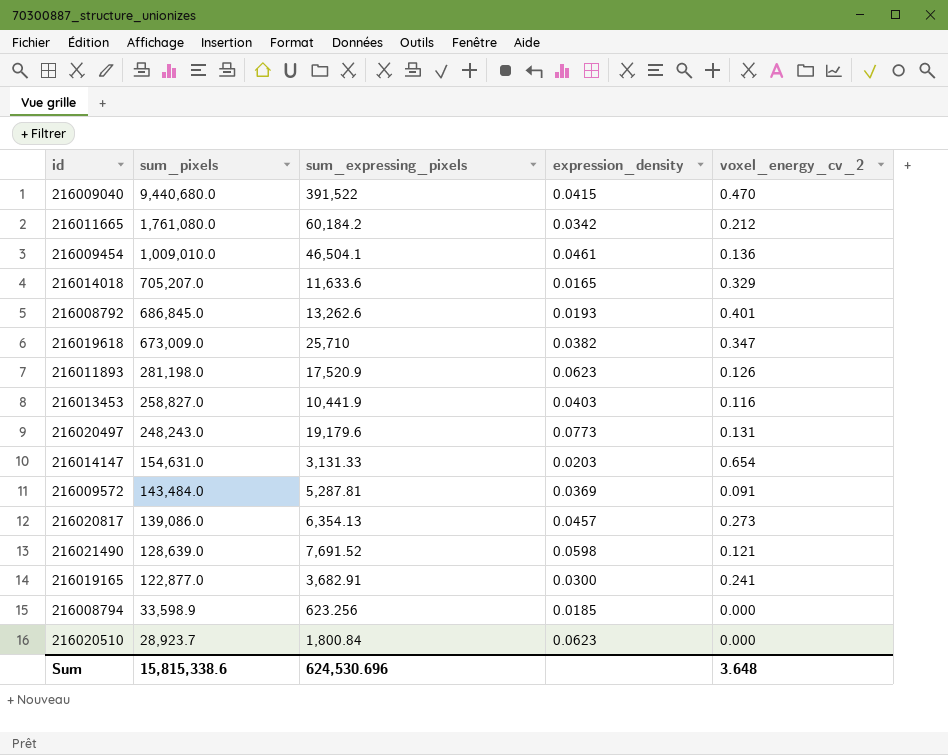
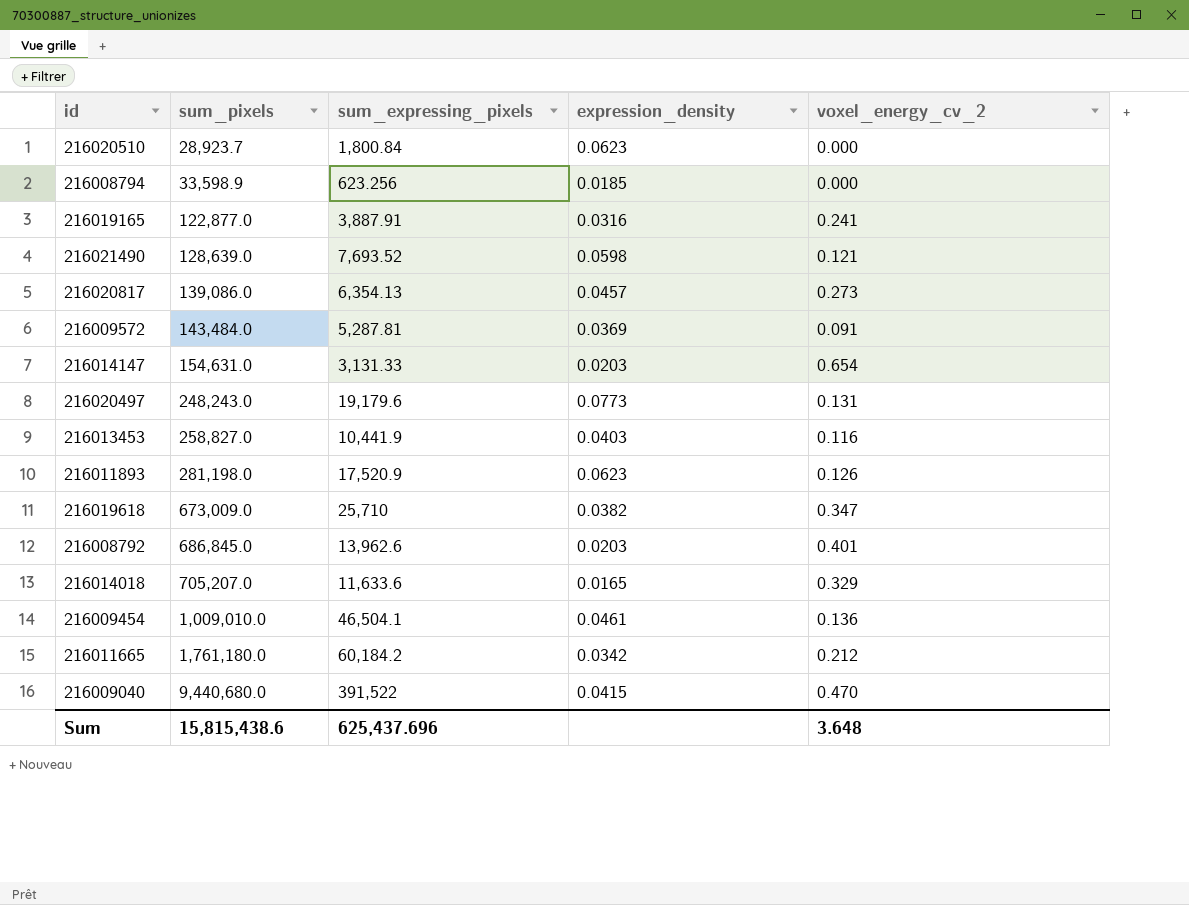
row order: sum_pixels descending -> sum_pixels ascending
216019165 | sum_expressing_pixels: 3,682.91 -> 3,887.91
216019165 | expression_density: 0.0300 -> 0.0316
216021490 | sum_expressing_pixels: 7,691.52 -> 7,693.52
216008792 | sum_expressing_pixels: 13,262.6 -> 13,962.6
216008792 | expression_density: 0.0193 -> 0.0203
216011665 | sum_pixels: 1,761,080.0 -> 1,761,180.0
Sum | sum_pixels: 15,815,338.6 -> 15,815,438.6
Sum | sum_expressing_pixels: 624,530.696 -> 625,437.696

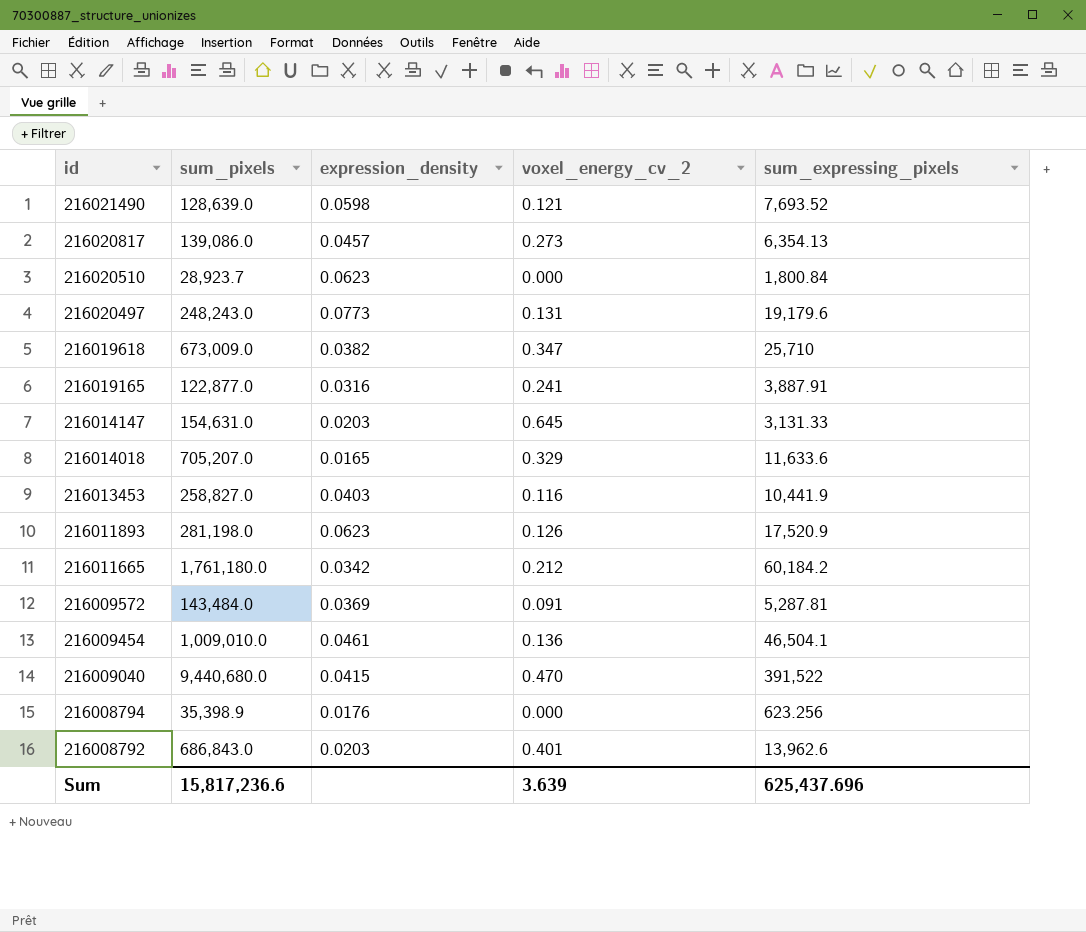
row order: sum_pixels ascending -> id descending
column sum_expressing_pixels | position: 3 -> 5
216014147 | voxel_energy_cv_2: 0.654 -> 0.645
216008794 | sum_pixels: 33,598.9 -> 35,398.9
216008794 | expression_density: 0.0185 -> 0.0176
216008792 | sum_pixels: 686,845.0 -> 686,843.0
Sum | sum_pixels: 15,815,438.6 -> 15,817,236.6
Sum | voxel_energy_cv_2: 3.648 -> 3.639

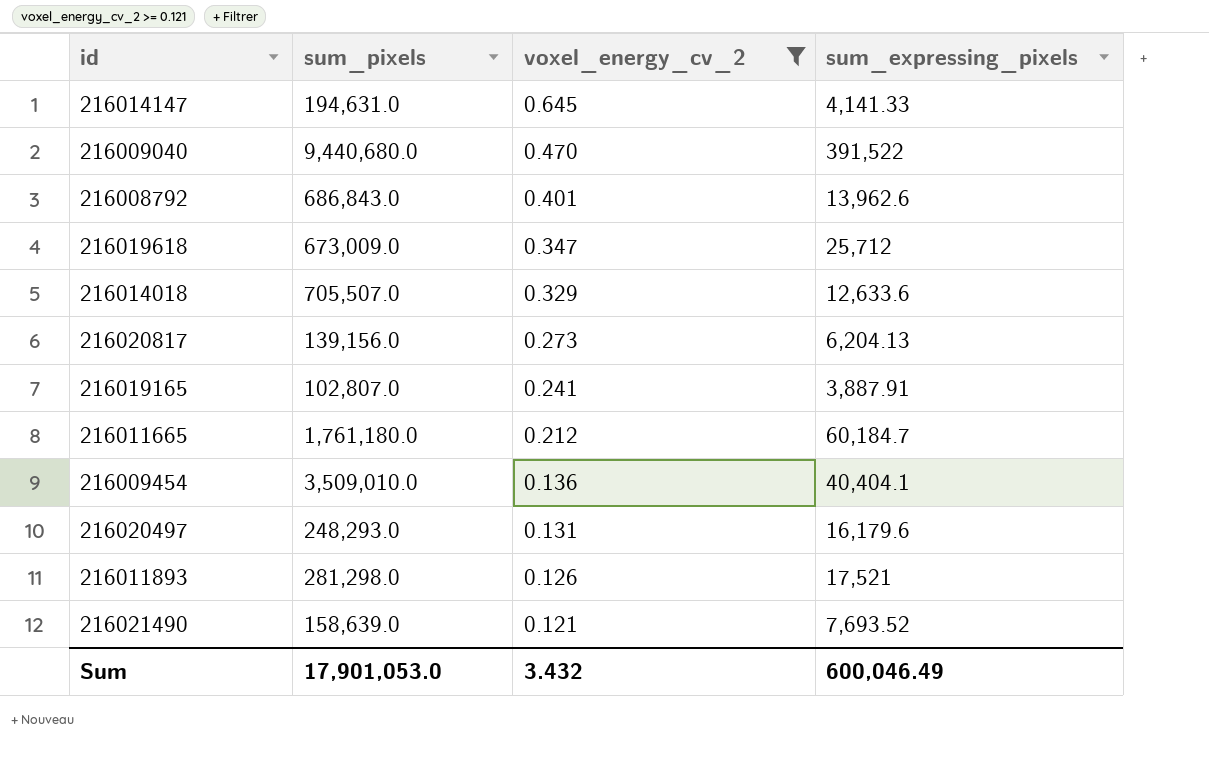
filter: none -> voxel_energy_cv_2 >= 0.121
row order: id descending -> voxel_energy_cv_2 descending
column expression_density | formula: [sum_expressing_pixels] / [sum_pixels] -> none
216014147 | sum_pixels: 154,631.0 -> 194,631.0
216014147 | sum_expressing_pixels: 3,131.33 -> 4,141.33
216019618 | sum_expressing_pixels: 25,710 -> 25,712
216014018 | sum_pixels: 705,207.0 -> 705,507.0
216014018 | sum_expressing_pixels: 11,633.6 -> 12,633.6
216020817 | sum_pixels: 139,086.0 -> 139,156.0
216020817 | sum_expressing_pixels: 6,354.13 -> 6,204.13
216019165 | sum_pixels: 122,877.0 -> 102,807.0
216011665 | sum_expressing_pixels: 60,184.2 -> 60,184.7
216009454 | sum_pixels: 1,009,010.0 -> 3,509,010.0
216009454 | sum_expressing_pixels: 46,504.1 -> 40,404.1
216020497 | sum_pixels: 248,243.0 -> 248,293.0
216020497 | sum_expressing_pixels: 19,179.6 -> 16,179.6
216011893 | sum_pixels: 281,198.0 -> 281,298.0
216011893 | sum_expressing_pixels: 17,520.9 -> 17,521
216021490 | sum_pixels: 128,639.0 -> 158,639.0
Sum | sum_pixels: 15,817,236.6 -> 17,901,053.0
Sum | voxel_energy_cv_2: 3.639 -> 3.432
Sum | sum_expressing_pixels: 625,437.696 -> 600,046.49

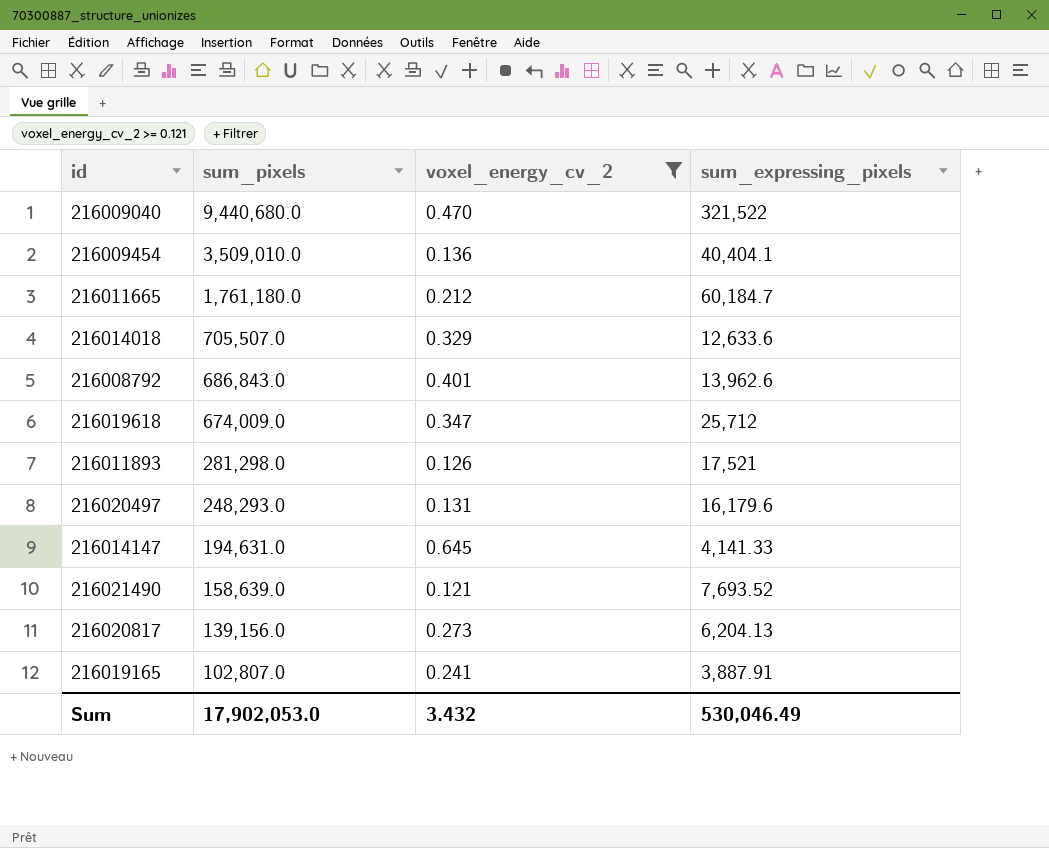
row order: voxel_energy_cv_2 descending -> sum_pixels descending
216009040 | sum_expressing_pixels: 391,522 -> 321,522
216019618 | sum_pixels: 673,009.0 -> 674,009.0
Sum | sum_pixels: 17,901,053.0 -> 17,902,053.0
Sum | sum_expressing_pixels: 600,046.49 -> 530,046.49

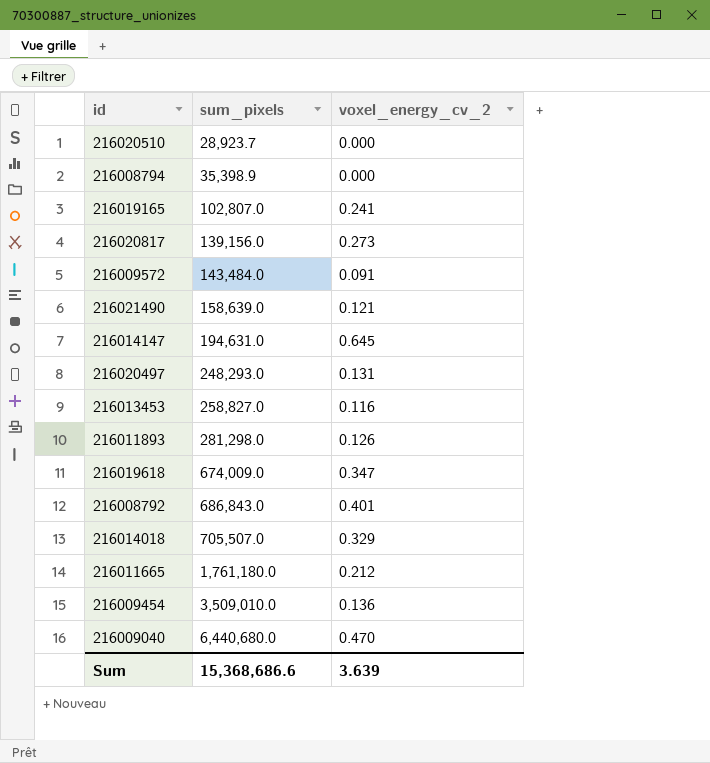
filter: voxel_energy_cv_2 >= 0.121 -> none
row order: sum_pixels descending -> sum_pixels ascending
column sum_expressing_pixels | position: 4 -> none
216009040 | sum_pixels: 9,440,680.0 -> 6,440,680.0
Sum | sum_pixels: 17,902,053.0 -> 15,368,686.6
Sum | voxel_energy_cv_2: 3.432 -> 3.639

